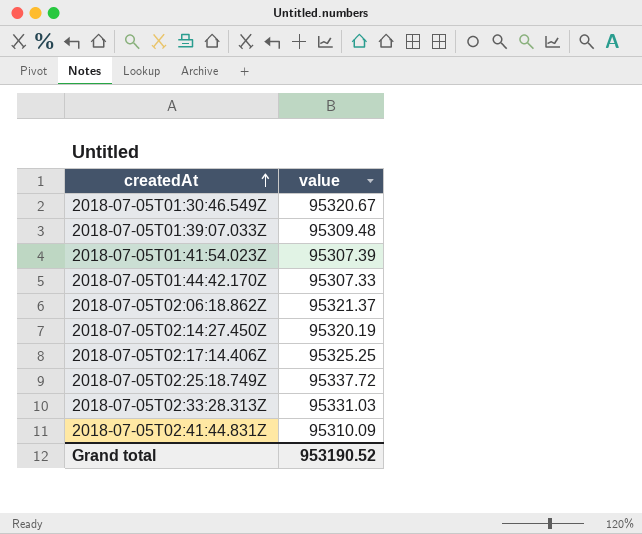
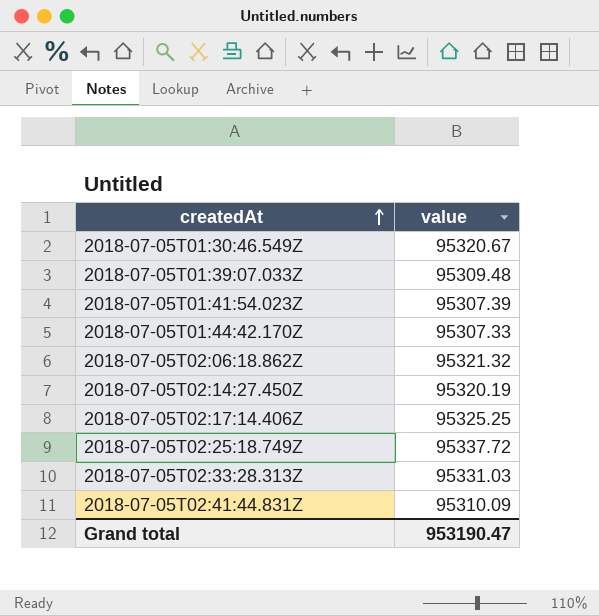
2018-07-05T02:06:18.862Z | value: 95321.37 -> 95321.32
Grand total | value: 953190.52 -> 953190.47

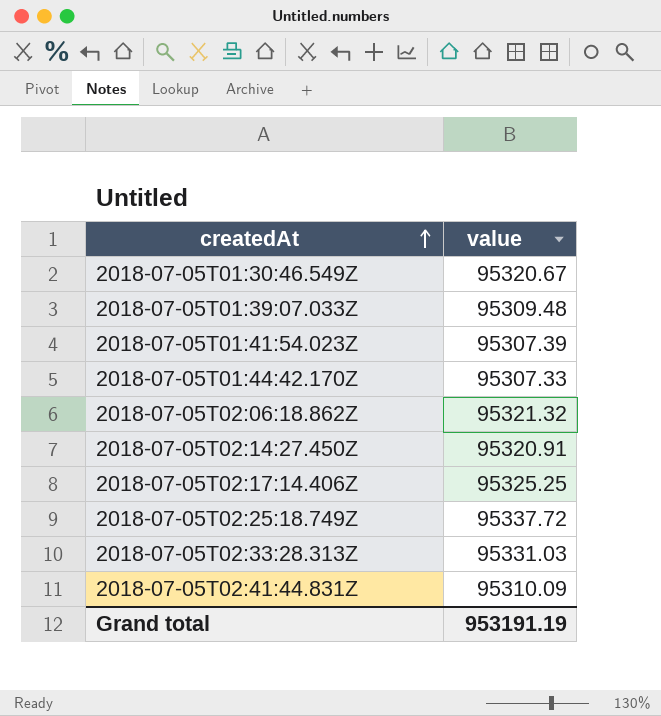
2018-07-05T02:14:27.450Z | value: 95320.19 -> 95320.91
Grand total | value: 953190.47 -> 953191.19

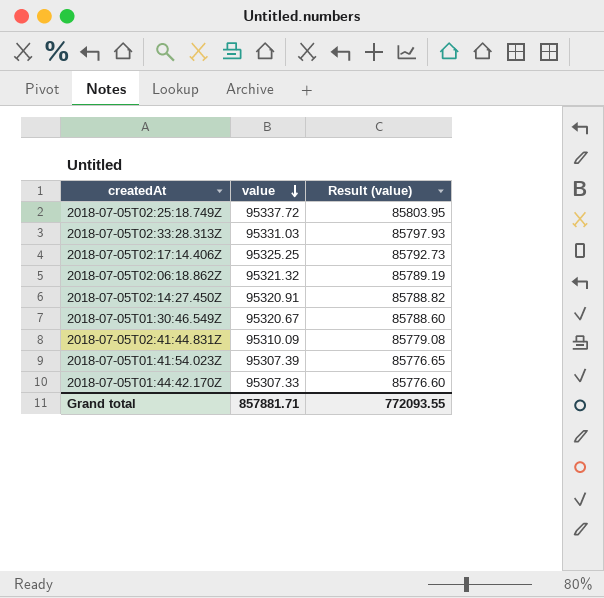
row order: createdAt ascending -> value descending
column Result (value) | formula: none -> [value] * 0.9
row 2018-07-05T01:39:07.033Z: 95309.48 -> none
Grand total | value: 953191.19 -> 857881.71

